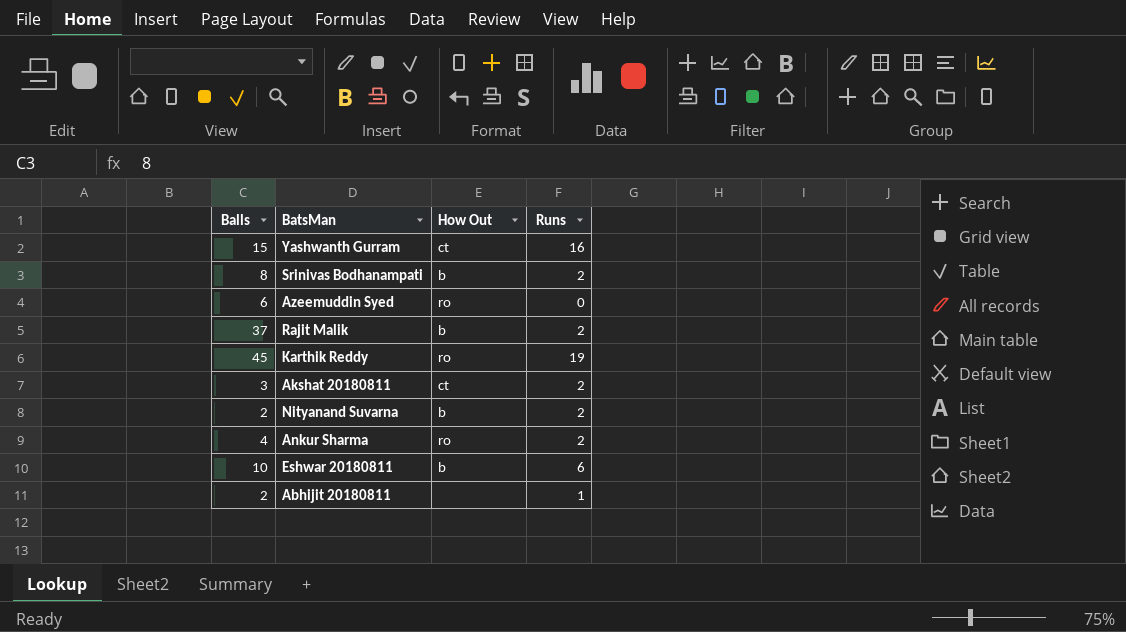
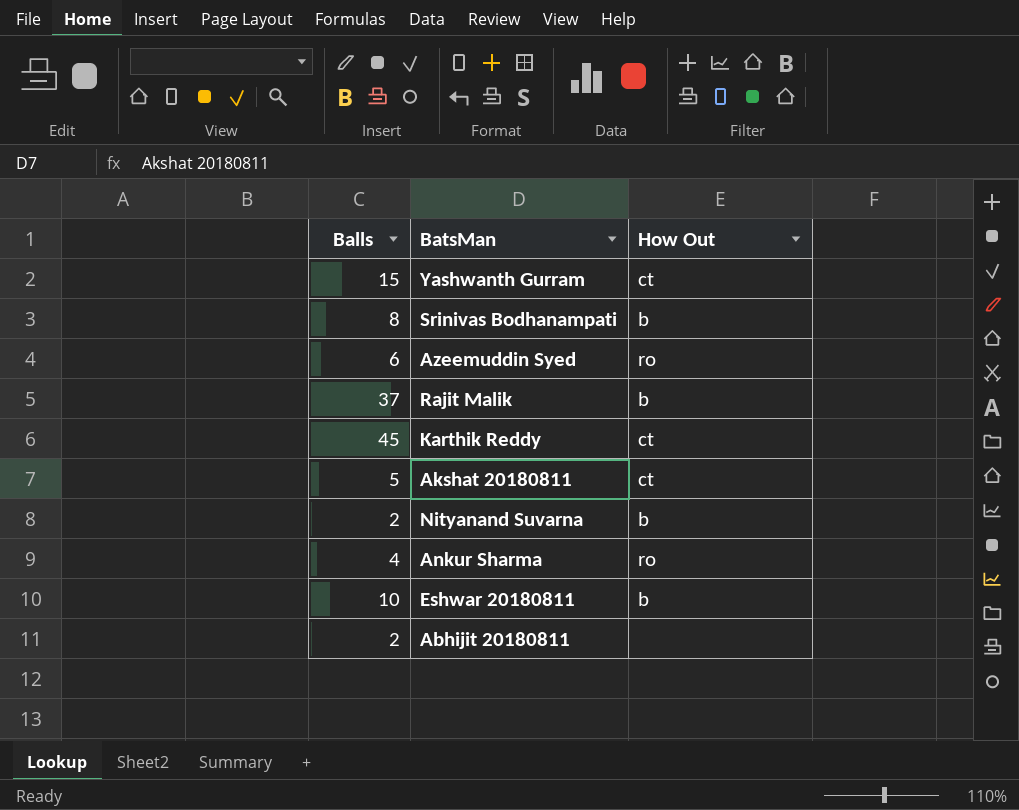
column Runs | position: 4 -> none
Karthik Reddy | How Out: ro -> ct
Akshat 20180811 | Balls: 3 -> 5

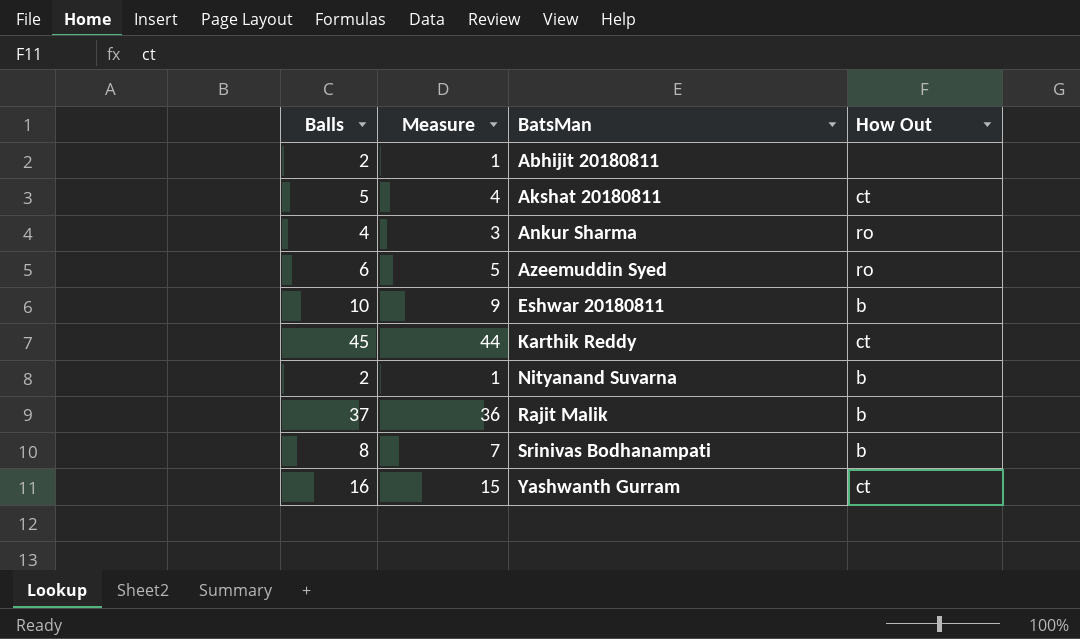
row order: none -> BatsMan ascending
column Measure | formula: none -> [Balls] - 1
Yashwanth Gurram | Balls: 15 -> 16

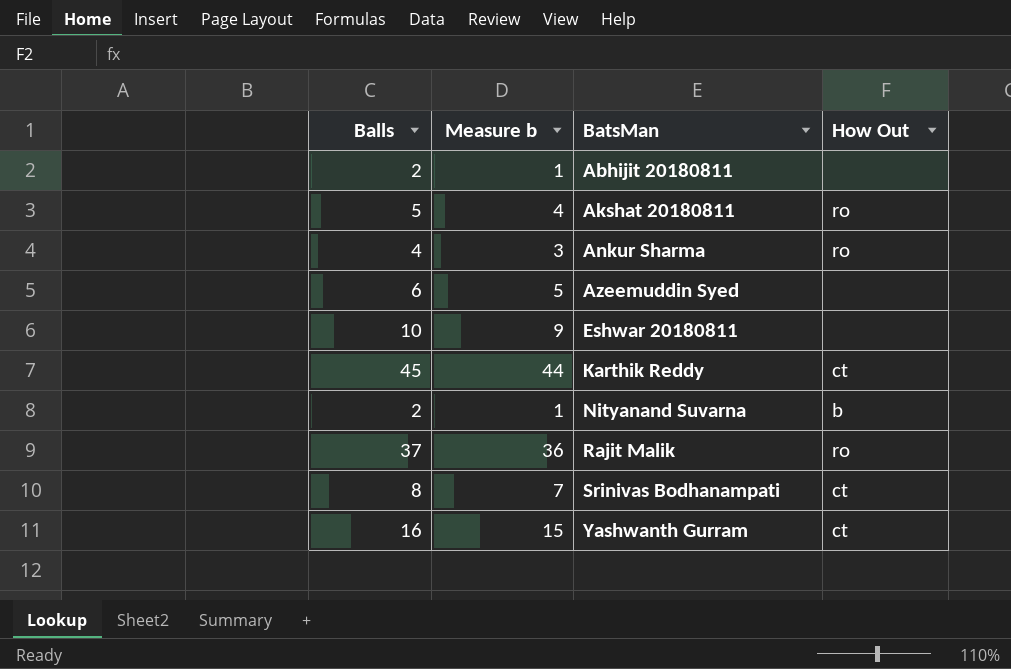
column name: Measure -> Measure b
Akshat 20180811 | How Out: ct -> ro
Azeemuddin Syed | How Out: ro -> none
Eshwar 20180811 | How Out: b -> none
Rajit Malik | How Out: b -> ro
Srinivas Bodhanampati | How Out: b -> ct

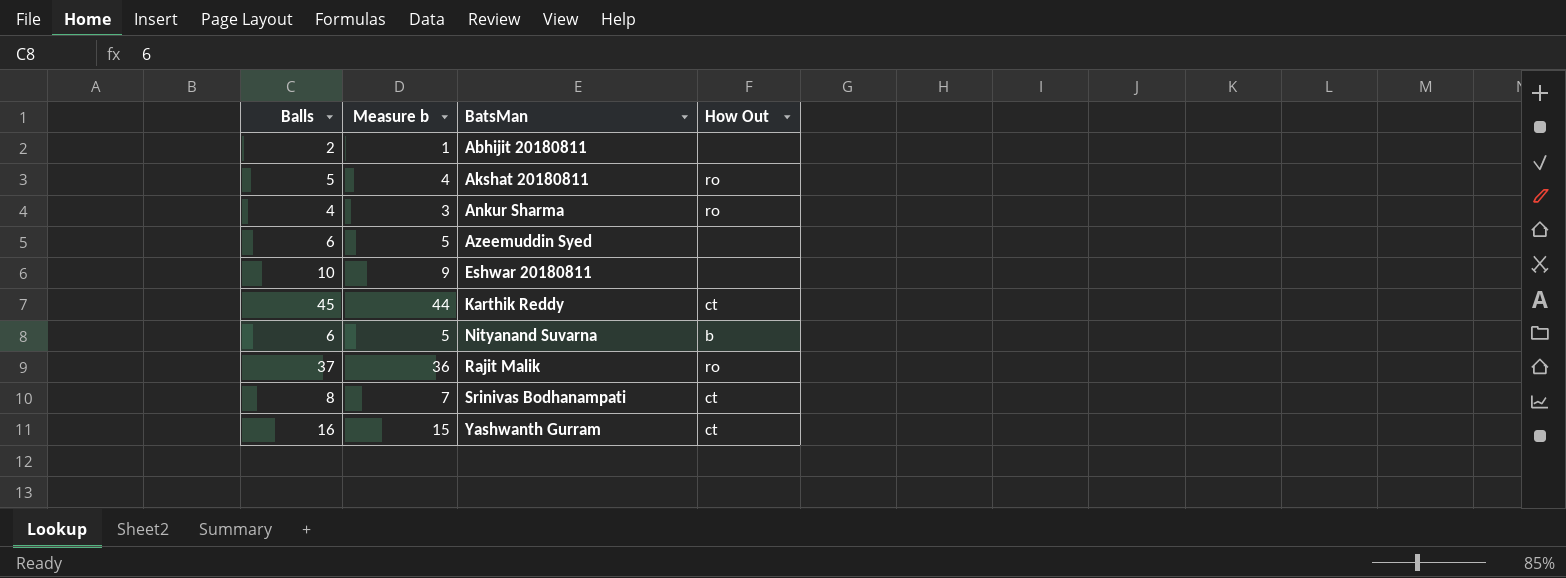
Nityanand Suvarna | Balls: 2 -> 6
Nityanand Suvarna | Measure b: 1 -> 5

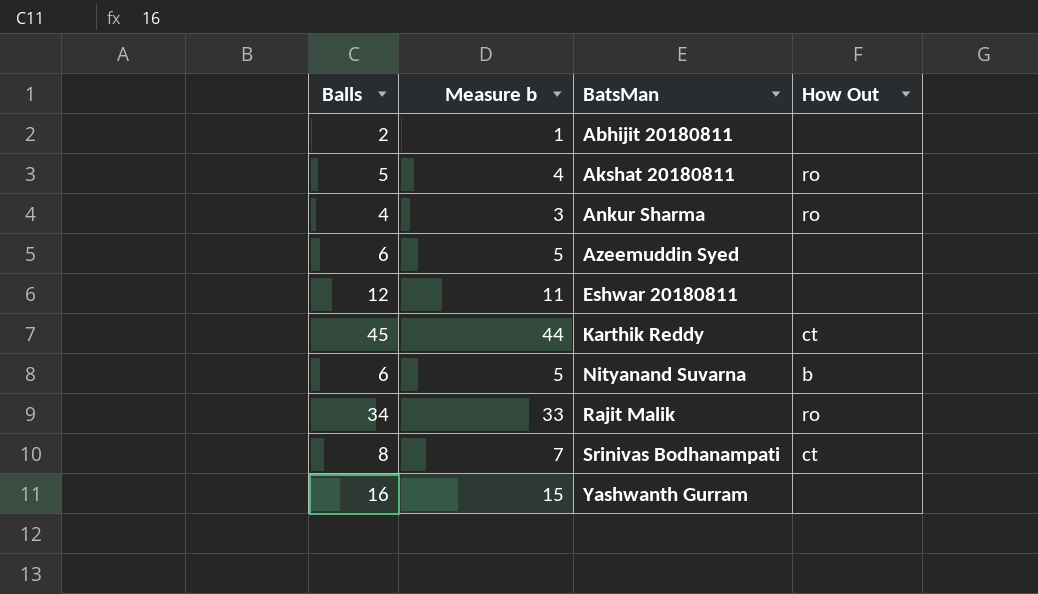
Eshwar 20180811 | Balls: 10 -> 12
Eshwar 20180811 | Measure b: 9 -> 11
Rajit Malik | Balls: 37 -> 34
Rajit Malik | Measure b: 36 -> 33
Yashwanth Gurram | How Out: ct -> none

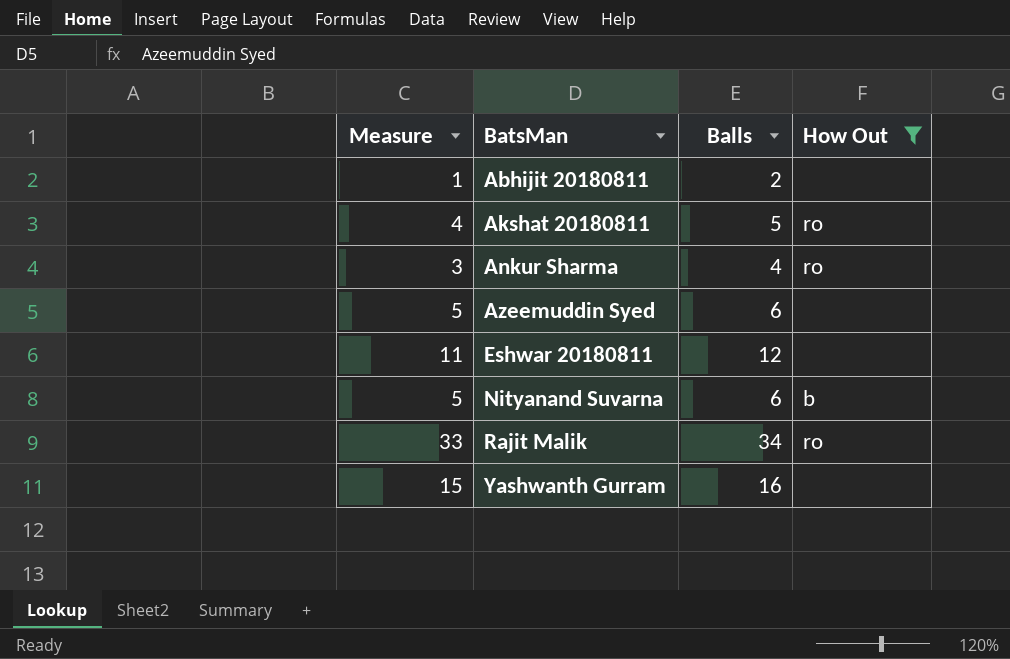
filter: none -> How Out != ct
column name: Measure b -> Measure
column Balls | position: 1 -> 3

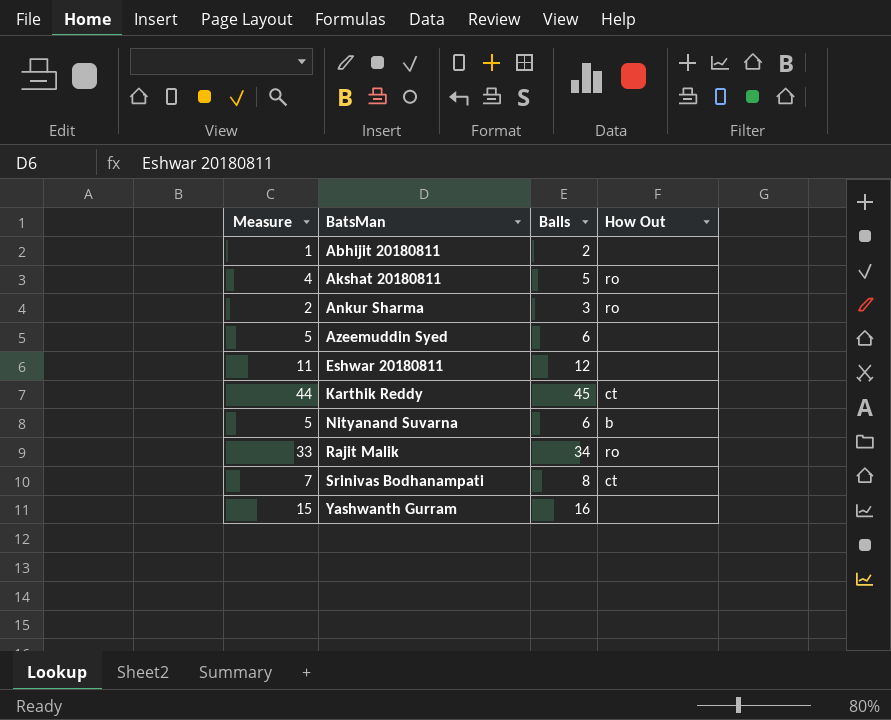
filter: How Out != ct -> none
Ankur Sharma | Measure: 3 -> 2
Ankur Sharma | Balls: 4 -> 3

